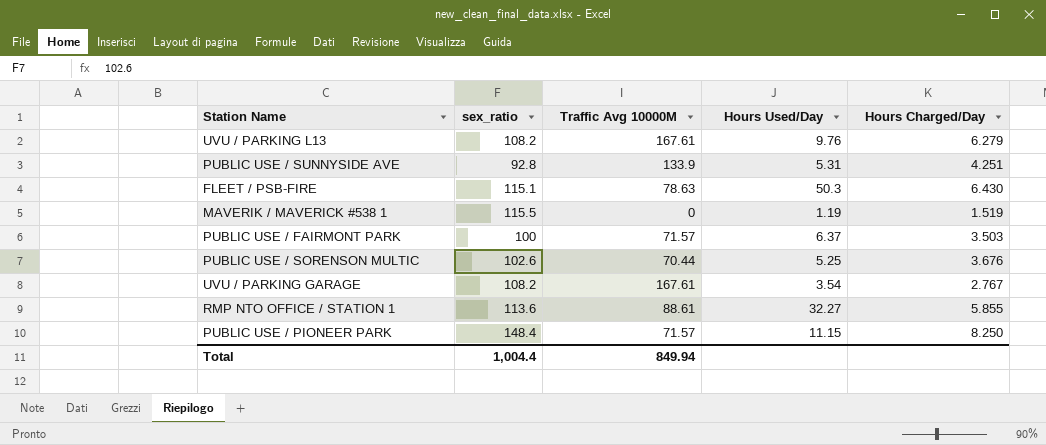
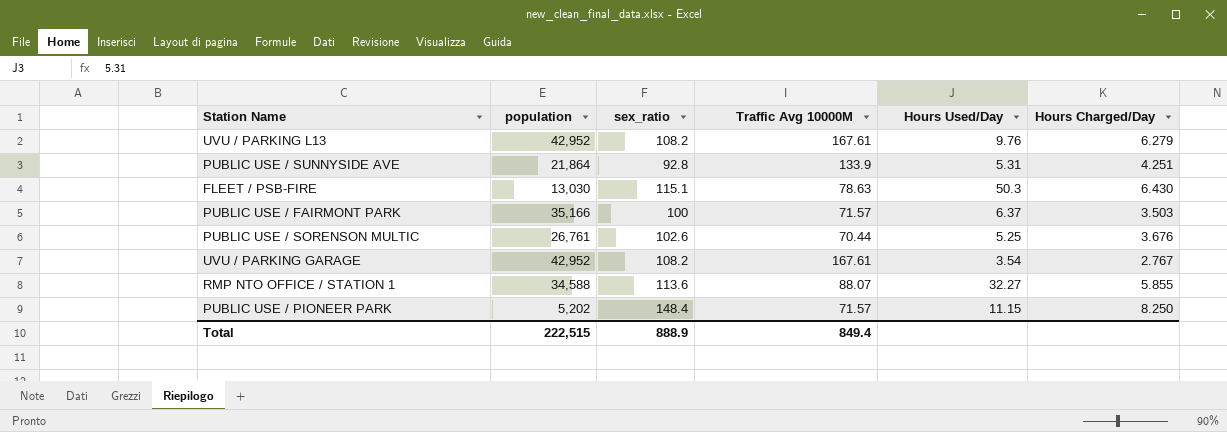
column population | position: none -> 2
row MAVERIK / MAVERICK #538 1: 115.5 | 0 | 1.19 | 1.519 -> none
RMP NTO OFFICE / STATION 1 | Traffic Avg 10000M: 88.61 -> 88.07
Total | sex_ratio: 1,004.4 -> 888.9
Total | Traffic Avg 10000M: 849.94 -> 849.4

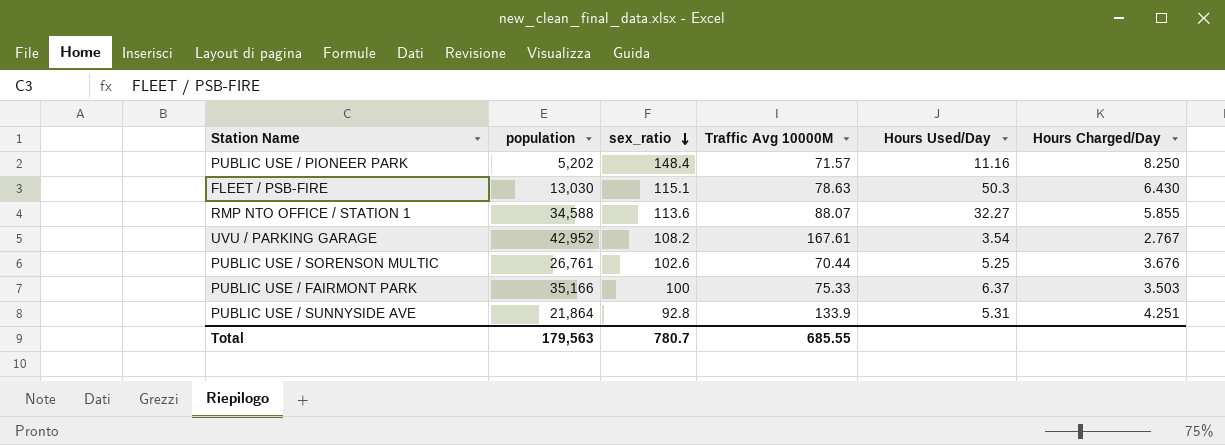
row order: none -> sex_ratio descending
row UVU / PARKING L13: 42,952 | 108.2 | 167.61 | 9.76 | 6.279 -> none
PUBLIC USE / PIONEER PARK | Hours Used/Day: 11.15 -> 11.16
PUBLIC USE / FAIRMONT PARK | Traffic Avg 10000M: 71.57 -> 75.33
Total | population: 222,515 -> 179,563
Total | sex_ratio: 888.9 -> 780.7
Total | Traffic Avg 10000M: 849.4 -> 685.55

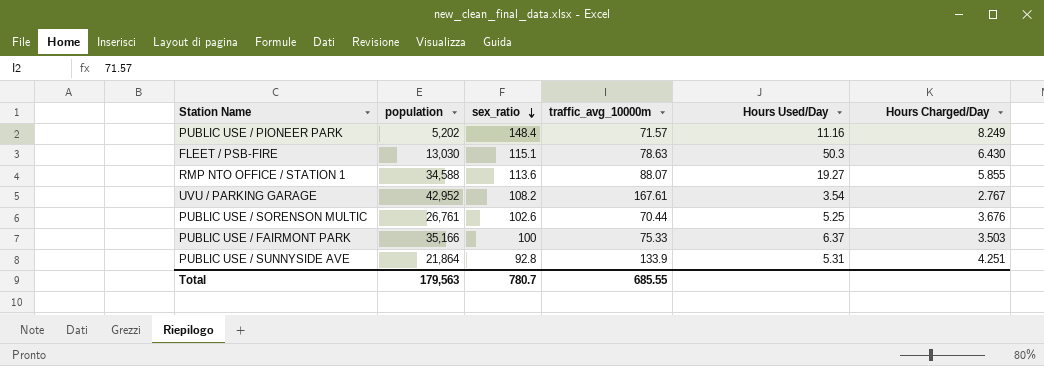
column name: Traffic Avg 10000M -> traffic_avg_10000m
PUBLIC USE / PIONEER PARK | Hours Charged/Day: 8.250 -> 8.249
RMP NTO OFFICE / STATION 1 | Hours Used/Day: 32.27 -> 19.27

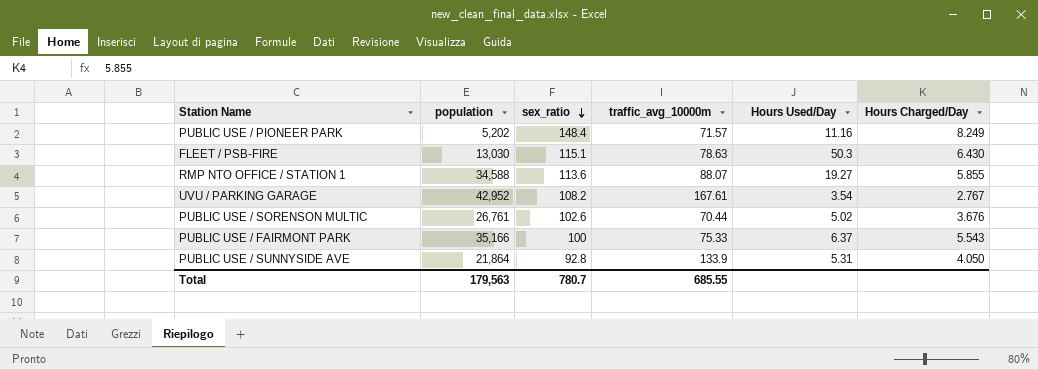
PUBLIC USE / SORENSON MULTIC | Hours Used/Day: 5.25 -> 5.02
PUBLIC USE / FAIRMONT PARK | Hours Charged/Day: 3.503 -> 5.543
PUBLIC USE / SUNNYSIDE AVE | Hours Charged/Day: 4.251 -> 4.050

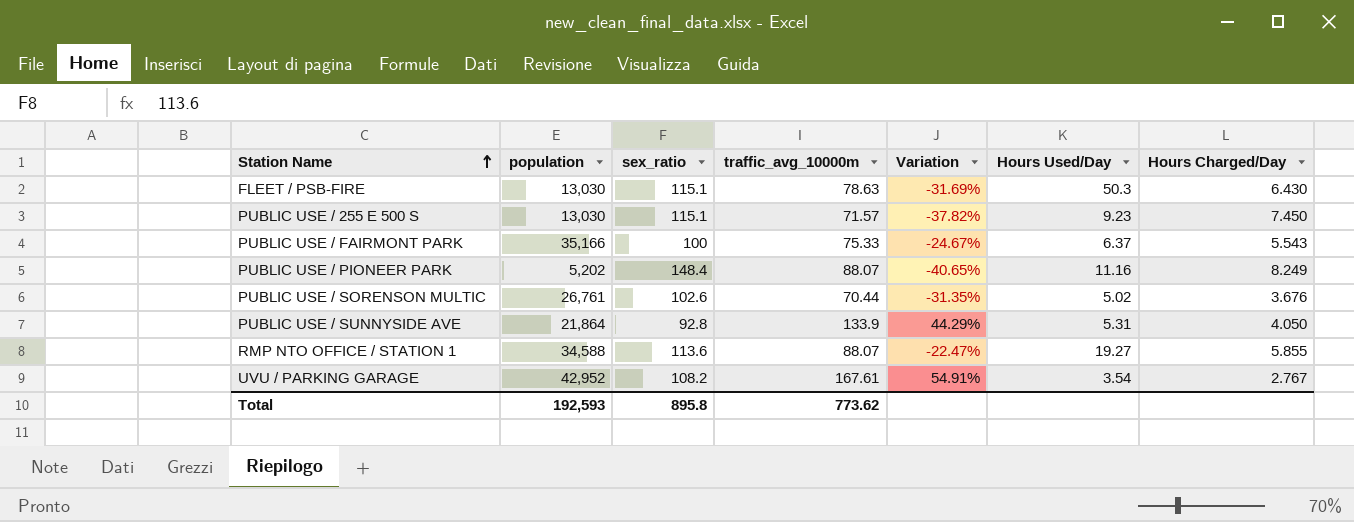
row order: sex_ratio descending -> Station Name ascending
column Variation | formula: none -> ([traffic_avg_10000m] - [sex_ratio]) / [sex_ratio]
row PUBLIC USE / 255 E 500 S: none -> 13,030 | 115.1 | 71.57 | -37.82% | 9.23 | 7.450
PUBLIC USE / PIONEER PARK | traffic_avg_10000m: 71.57 -> 88.07
Total | population: 179,563 -> 192,593
Total | sex_ratio: 780.7 -> 895.8
Total | traffic_avg_10000m: 685.55 -> 773.62

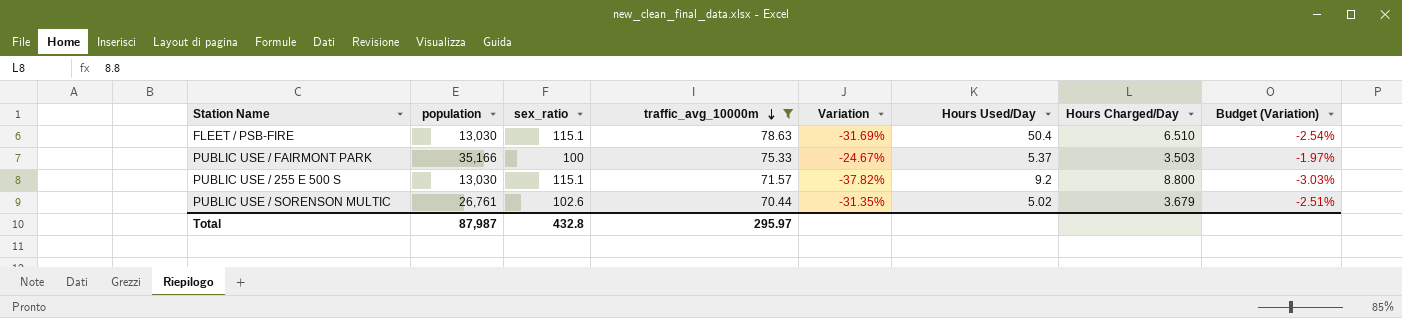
filter: none -> traffic_avg_10000m <= 78.63
row order: Station Name ascending -> traffic_avg_10000m descending
column Budget (Variation) | formula: none -> [Variation] * 0.08
FLEET / PSB-FIRE | Hours Used/Day: 50.3 -> 50.4
FLEET / PSB-FIRE | Hours Charged/Day: 6.430 -> 6.510
PUBLIC USE / FAIRMONT PARK | Hours Used/Day: 6.37 -> 5.37
PUBLIC USE / FAIRMONT PARK | Hours Charged/Day: 5.543 -> 3.503
PUBLIC USE / 255 E 500 S | Hours Used/Day: 9.23 -> 9.2
PUBLIC USE / 255 E 500 S | Hours Charged/Day: 7.450 -> 8.800
PUBLIC USE / SORENSON MULTIC | Hours Charged/Day: 3.676 -> 3.679
Total | population: 192,593 -> 87,987
Total | sex_ratio: 895.8 -> 432.8
Total | traffic_avg_10000m: 773.62 -> 295.97

